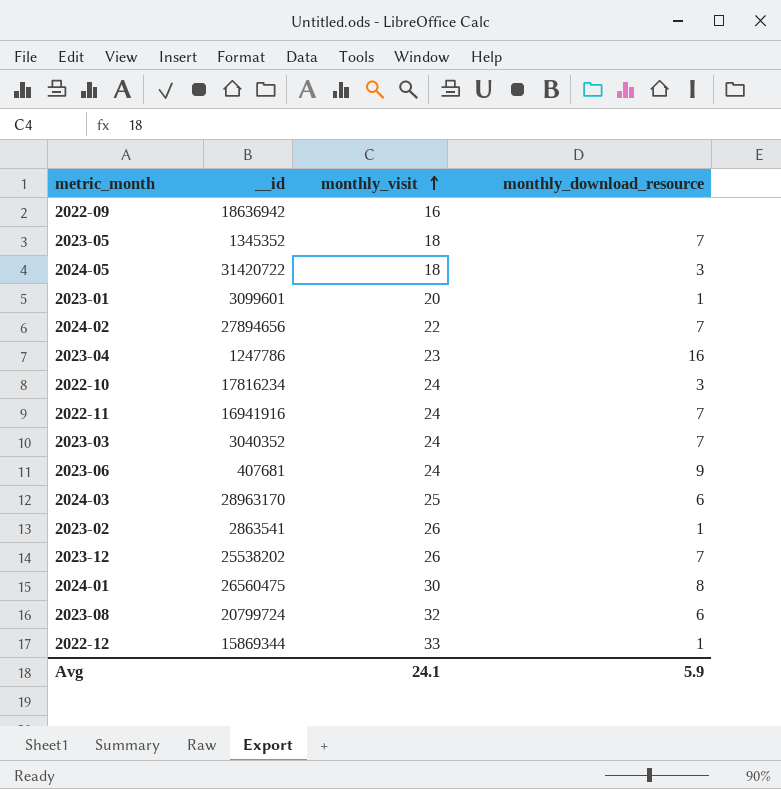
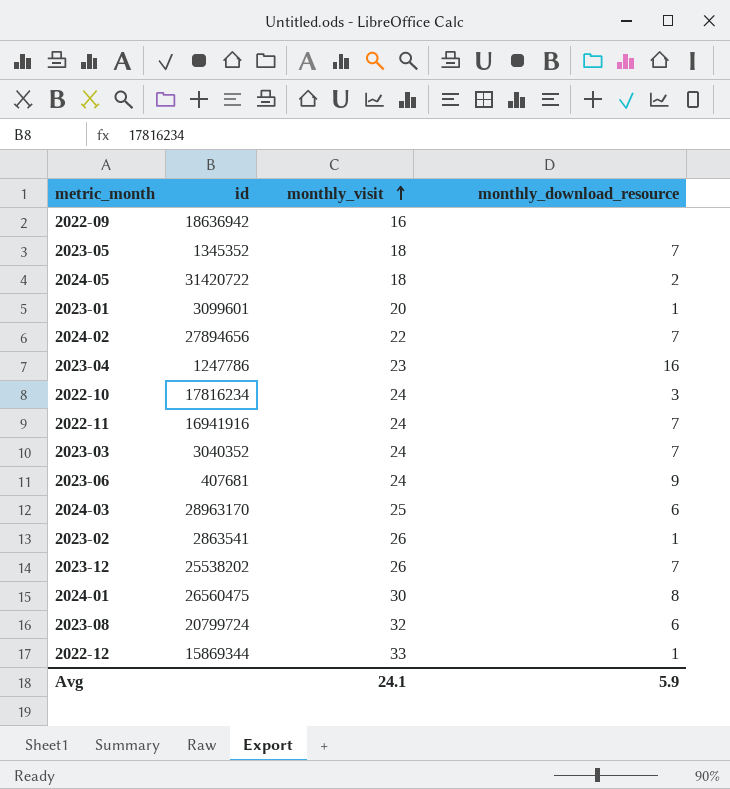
column name: __id -> id
2024-05 | monthly_download_resource: 3 -> 2

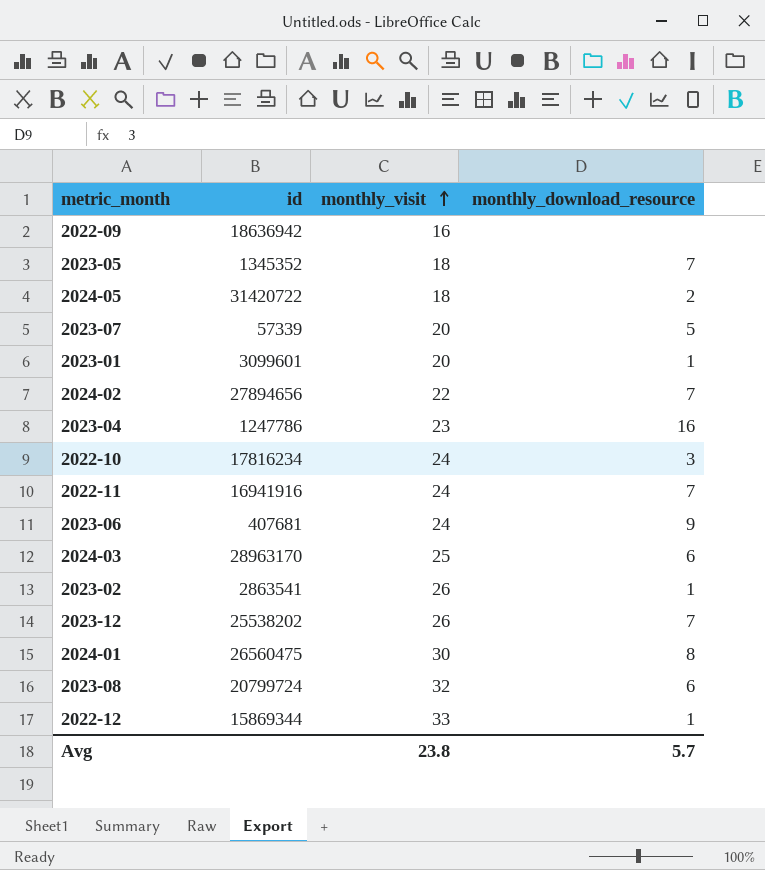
row 2023-03: 3040352 | 24 | 7 -> none
row 2023-07: none -> 57339 | 20 | 5
Avg | monthly_visit: 24.1 -> 23.8
Avg | monthly_download_resource: 5.9 -> 5.7

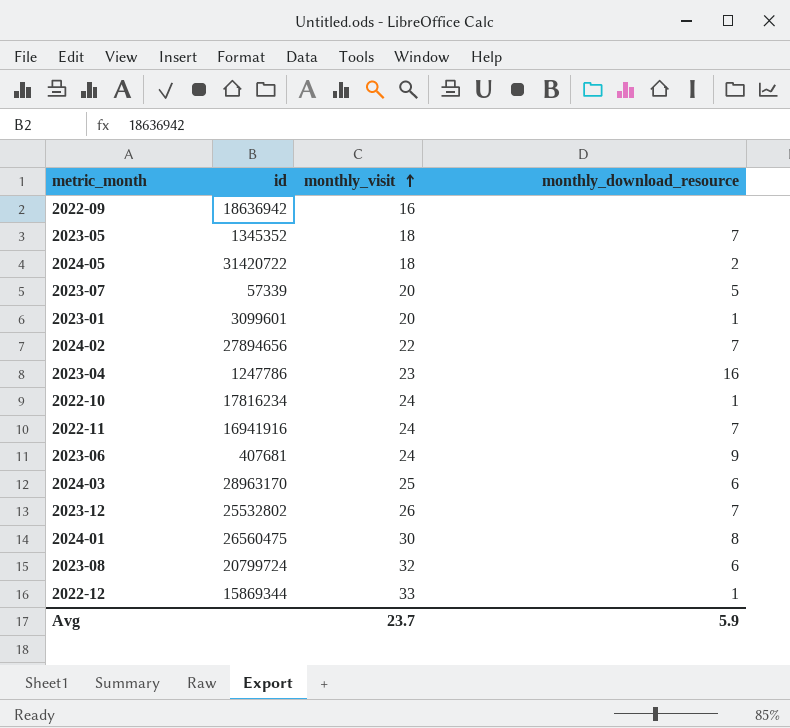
row 2023-02: 2863541 | 26 | 1 -> none
2022-10 | monthly_download_resource: 3 -> 1
2023-12 | id: 25538202 -> 25532802
Avg | monthly_visit: 23.8 -> 23.7
Avg | monthly_download_resource: 5.7 -> 5.9

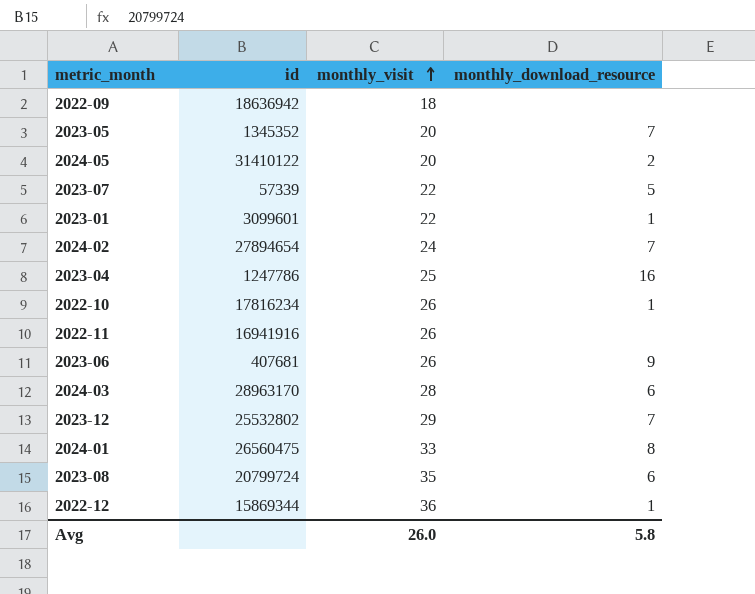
2022-09 | monthly_visit: 16 -> 18
2023-05 | monthly_visit: 18 -> 20
2024-05 | id: 31420722 -> 31410122
2024-05 | monthly_visit: 18 -> 20
2023-07 | monthly_visit: 20 -> 22
2023-01 | monthly_visit: 20 -> 22
2024-02 | id: 27894656 -> 27894654
2024-02 | monthly_visit: 22 -> 24
2023-04 | monthly_visit: 23 -> 25
2022-10 | monthly_visit: 24 -> 26
2022-11 | monthly_visit: 24 -> 26
2022-11 | monthly_download_resource: 7 -> none
2023-06 | monthly_visit: 24 -> 26
2024-03 | monthly_visit: 25 -> 28
2023-12 | monthly_visit: 26 -> 29
2024-01 | monthly_visit: 30 -> 33
2023-08 | monthly_visit: 32 -> 35
2022-12 | monthly_visit: 33 -> 36
Avg | monthly_visit: 23.7 -> 26.0
Avg | monthly_download_resource: 5.9 -> 5.8

